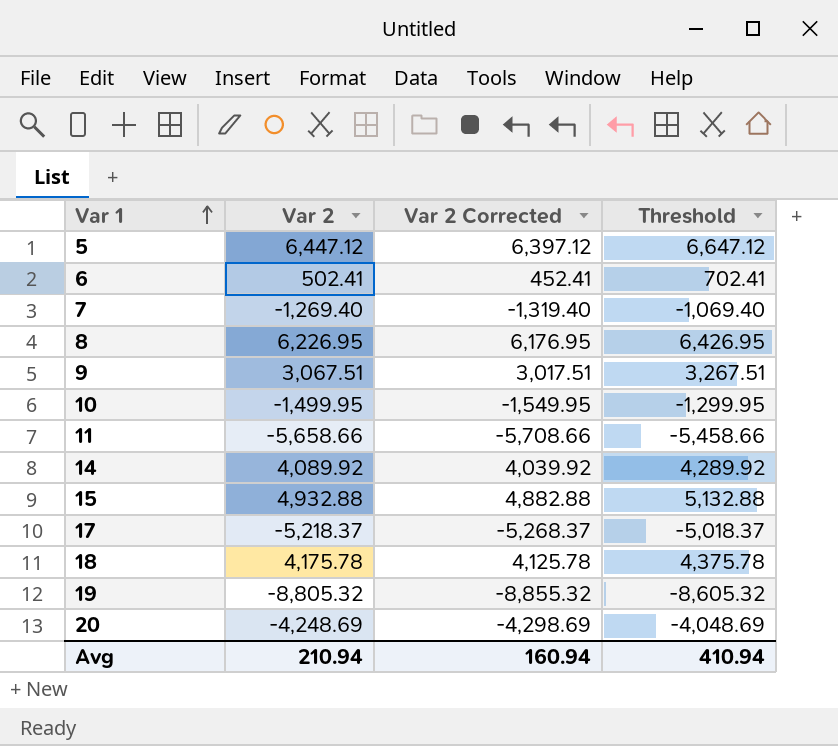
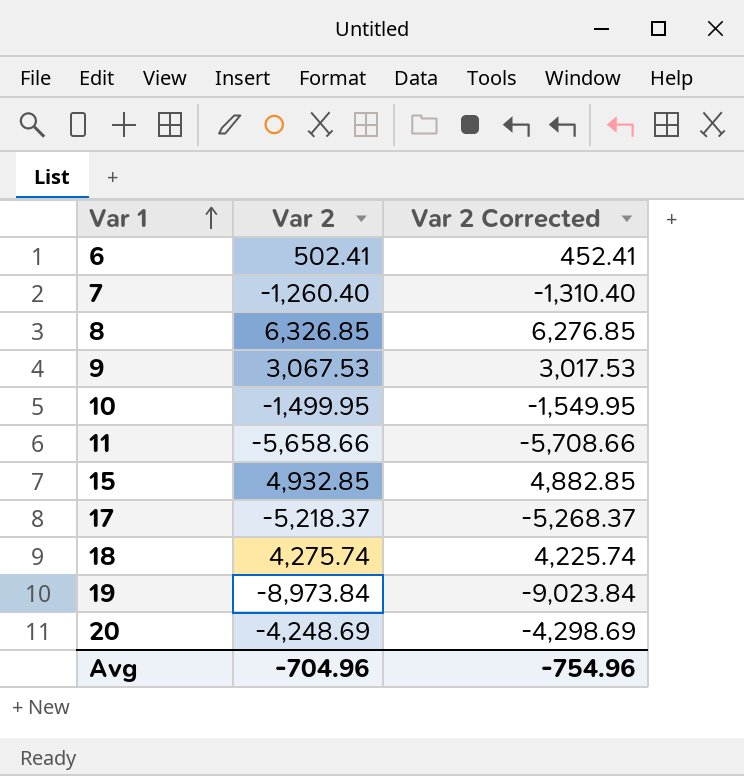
column Threshold | formula: [Var 2] + 200 -> none
row 5: 6,447.12 | 6,397.12 | 6,647.12 -> none
row 14: 4,089.92 | 4,039.92 | 4,289.92 -> none
7 | Var 2: -1,269.40 -> -1,260.40
7 | Var 2 Corrected: -1,319.40 -> -1,310.40
8 | Var 2: 6,226.95 -> 6,326.85
8 | Var 2 Corrected: 6,176.95 -> 6,276.85
9 | Var 2: 3,067.51 -> 3,067.53
9 | Var 2 Corrected: 3,017.51 -> 3,017.53
15 | Var 2: 4,932.88 -> 4,932.85
15 | Var 2 Corrected: 4,882.88 -> 4,882.85
18 | Var 2: 4,175.78 -> 4,275.74
18 | Var 2 Corrected: 4,125.78 -> 4,225.74
19 | Var 2: -8,805.32 -> -8,973.84
19 | Var 2 Corrected: -8,855.32 -> -9,023.84
Avg | Var 2: 210.94 -> -704.96
Avg | Var 2 Corrected: 160.94 -> -754.96

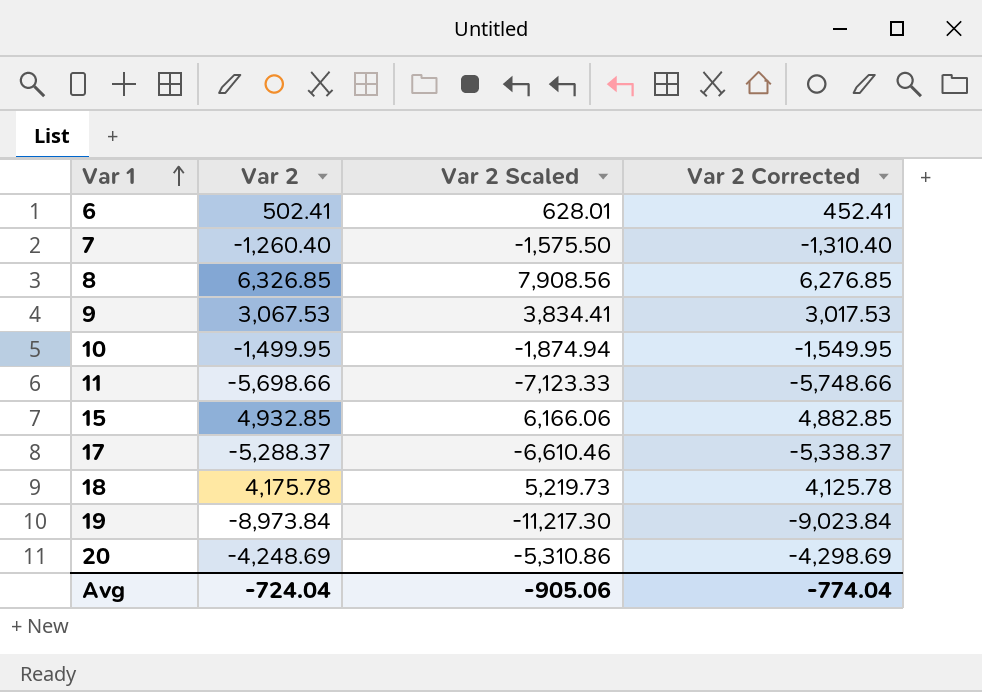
column Var 2 Scaled | formula: none -> [Var 2] * 1.25
11 | Var 2: -5,658.66 -> -5,698.66
11 | Var 2 Corrected: -5,708.66 -> -5,748.66
17 | Var 2: -5,218.37 -> -5,288.37
17 | Var 2 Corrected: -5,268.37 -> -5,338.37
18 | Var 2: 4,275.74 -> 4,175.78
18 | Var 2 Corrected: 4,225.74 -> 4,125.78
Avg | Var 2: -704.96 -> -724.04
Avg | Var 2 Corrected: -754.96 -> -774.04

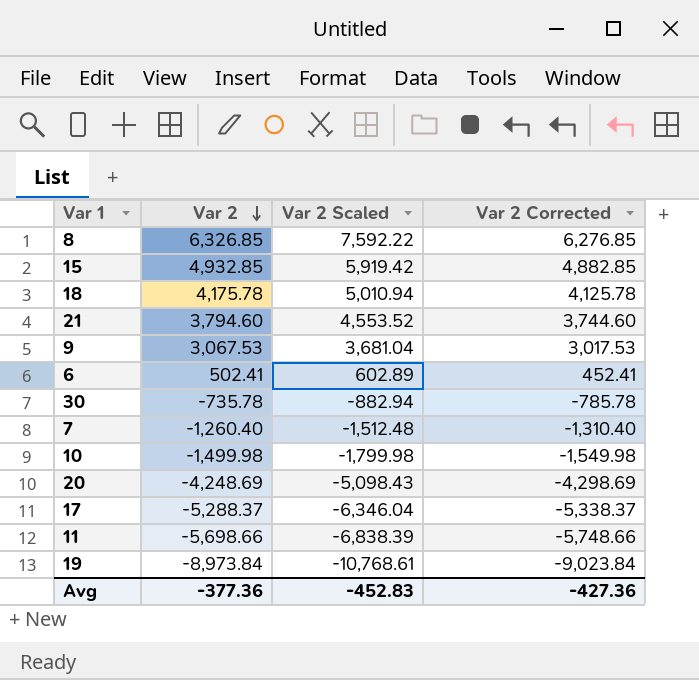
row order: Var 1 ascending -> Var 2 descending
column Var 2 Scaled | formula: [Var 2] * 1.25 -> [Var 2] * 1.2
row 21: none -> 3,794.60 | 4,553.52 | 3,744.60
row 30: none -> -735.78 | -882.94 | -785.78
10 | Var 2: -1,499.95 -> -1,499.98
10 | Var 2 Corrected: -1,549.95 -> -1,549.98
Avg | Var 2: -724.04 -> -377.36
Avg | Var 2 Scaled: -905.06 -> -452.83
Avg | Var 2 Corrected: -774.04 -> -427.36

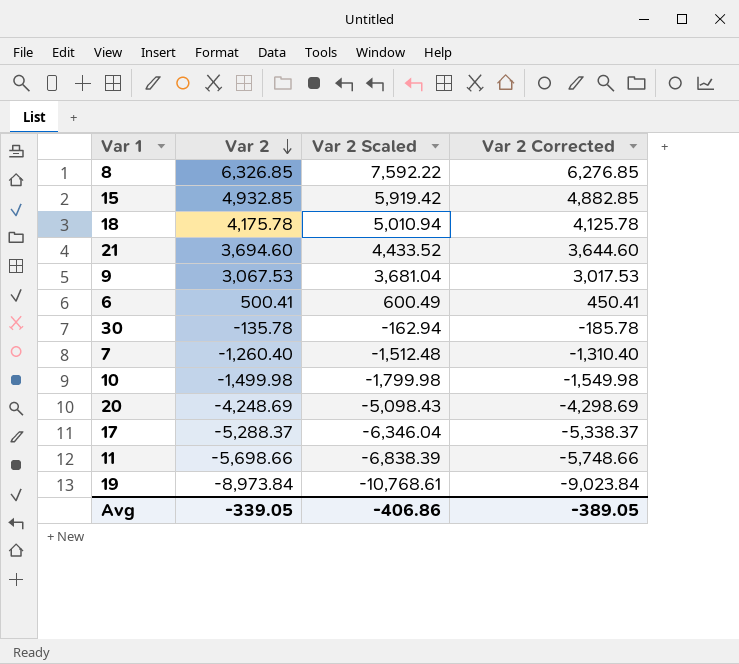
21 | Var 2: 3,794.60 -> 3,694.60
21 | Var 2 Scaled: 4,553.52 -> 4,433.52
21 | Var 2 Corrected: 3,744.60 -> 3,644.60
6 | Var 2: 502.41 -> 500.41
6 | Var 2 Scaled: 602.89 -> 600.49
6 | Var 2 Corrected: 452.41 -> 450.41
30 | Var 2: -735.78 -> -135.78
30 | Var 2 Scaled: -882.94 -> -162.94
30 | Var 2 Corrected: -785.78 -> -185.78
Avg | Var 2: -377.36 -> -339.05
Avg | Var 2 Scaled: -452.83 -> -406.86
Avg | Var 2 Corrected: -427.36 -> -389.05

